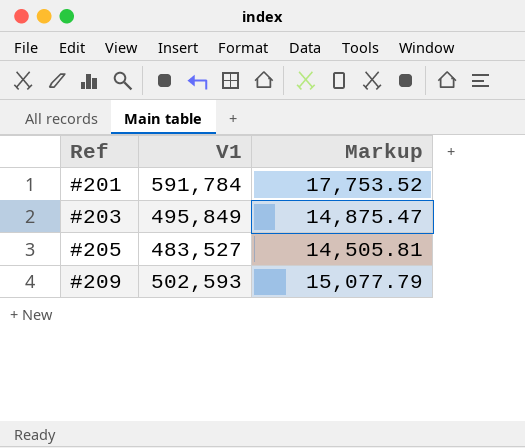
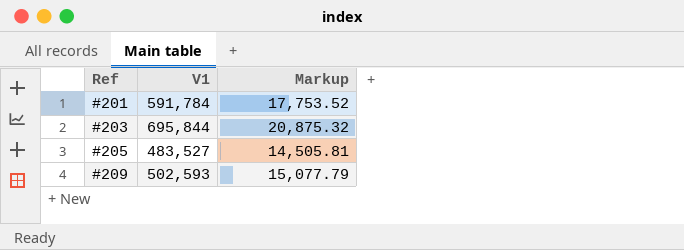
#203 | V1: 495,849 -> 695,844
#203 | Markup: 14,875.47 -> 20,875.32

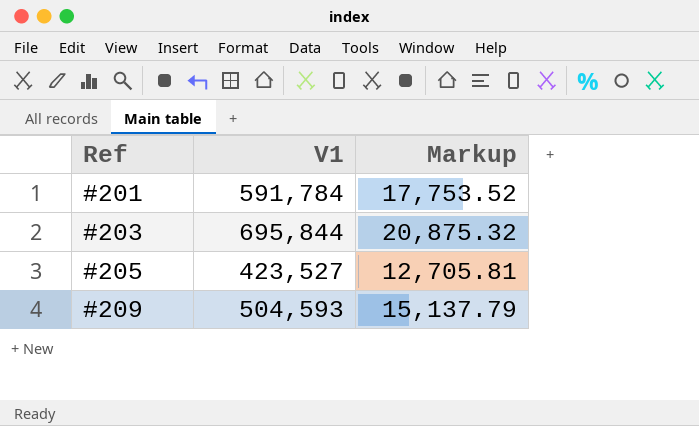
#205 | V1: 483,527 -> 423,527
#205 | Markup: 14,505.81 -> 12,705.81
#209 | V1: 502,593 -> 504,593
#209 | Markup: 15,077.79 -> 15,137.79

